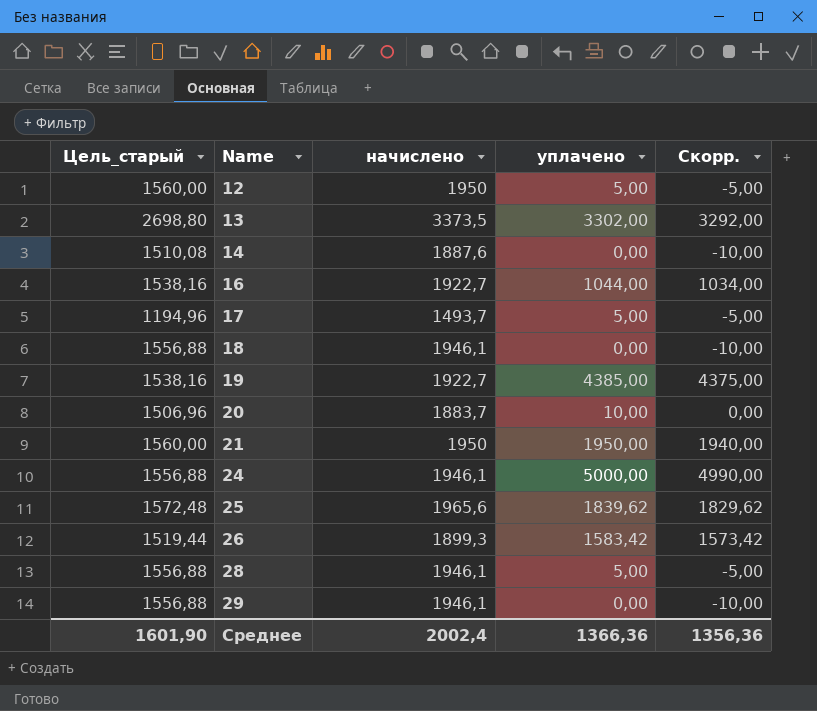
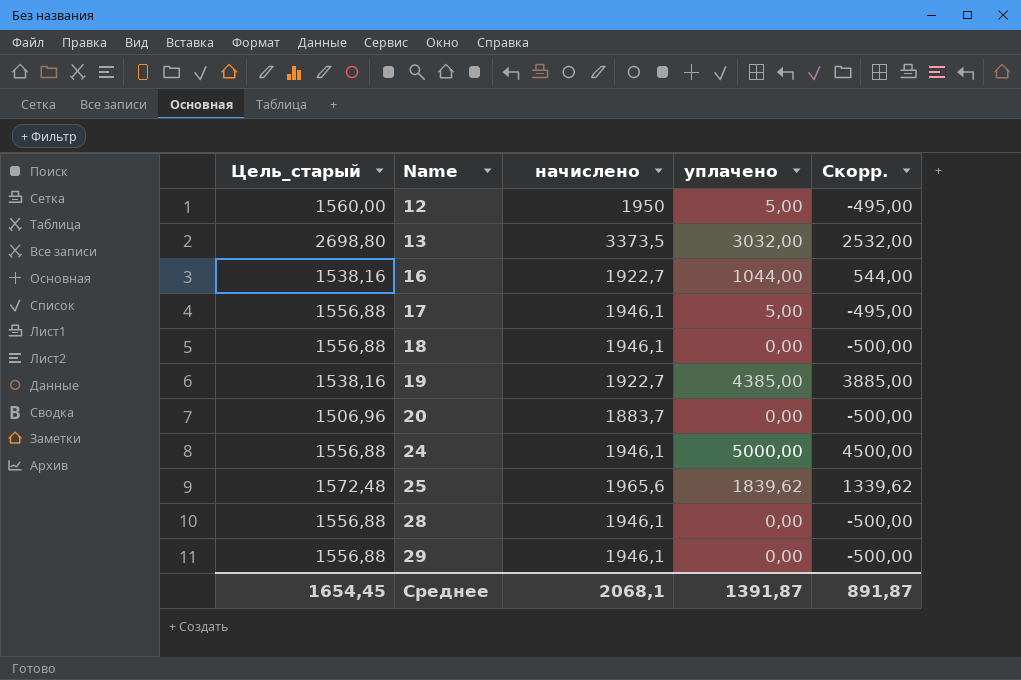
column Скорр. | formula: [уплачено] - 10 -> [уплачено] - 500
row 14: 1510,08 | 1887,6 | 0,00 | -10,00 -> none
row 21: 1560,00 | 1950 | 1950,00 | 1940,00 -> none
row 26: 1519,44 | 1899,3 | 1583,42 | 1573,42 -> none
13 | уплачено: 3302,00 -> 3032,00
17 | Цель_старый: 1194,96 -> 1556,88
17 | начислено: 1493,7 -> 1946,1
20 | уплачено: 10,00 -> 0,00
28 | уплачено: 5,00 -> 0,00
Среднее | Цель_старый: 1601,90 -> 1654,45
Среднее | начислено: 2002,4 -> 2068,1
Среднее | уплачено: 1366,36 -> 1391,87
Среднее | Скорр.: 1356,36 -> 891,87

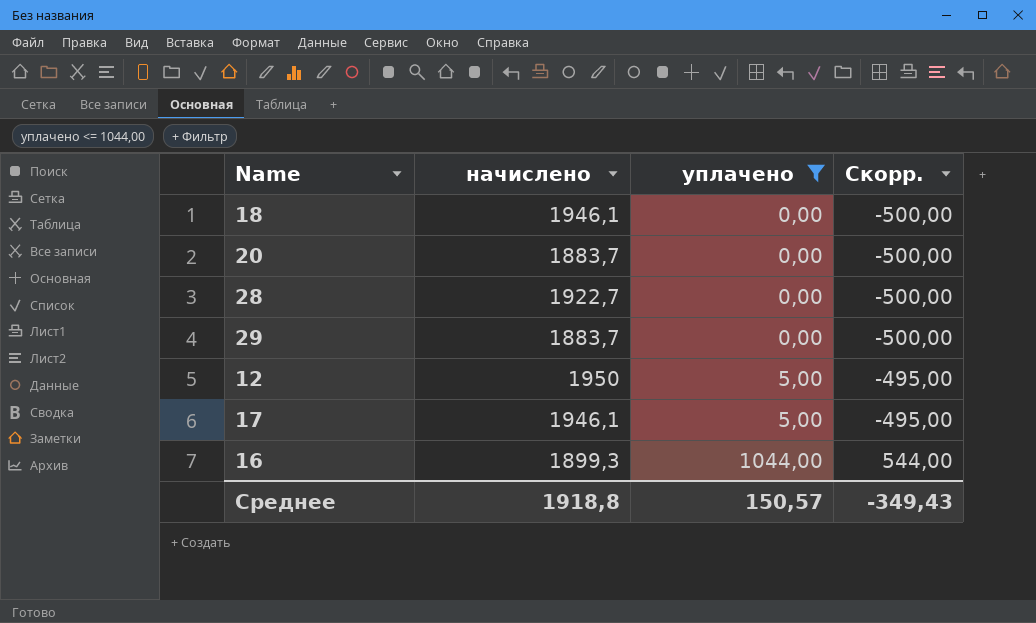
filter: none -> уплачено <= 1044,00
row order: Name ascending -> уплачено ascending
column Цель_старый | formula: [начислено] * 0,8 -> none
28 | начислено: 1946,1 -> 1922,7
29 | начислено: 1946,1 -> 1883,7
16 | начислено: 1922,7 -> 1899,3
Среднее | начислено: 2068,1 -> 1918,8
Среднее | уплачено: 1391,87 -> 150,57
Среднее | Скорр.: 891,87 -> -349,43

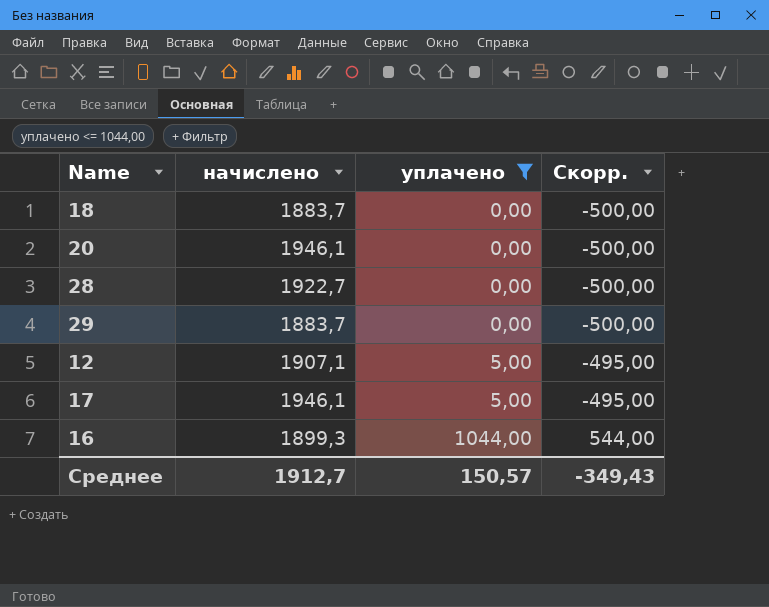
18 | начислено: 1946,1 -> 1883,7
20 | начислено: 1883,7 -> 1946,1
12 | начислено: 1950 -> 1907,1
Среднее | начислено: 1918,8 -> 1912,7

